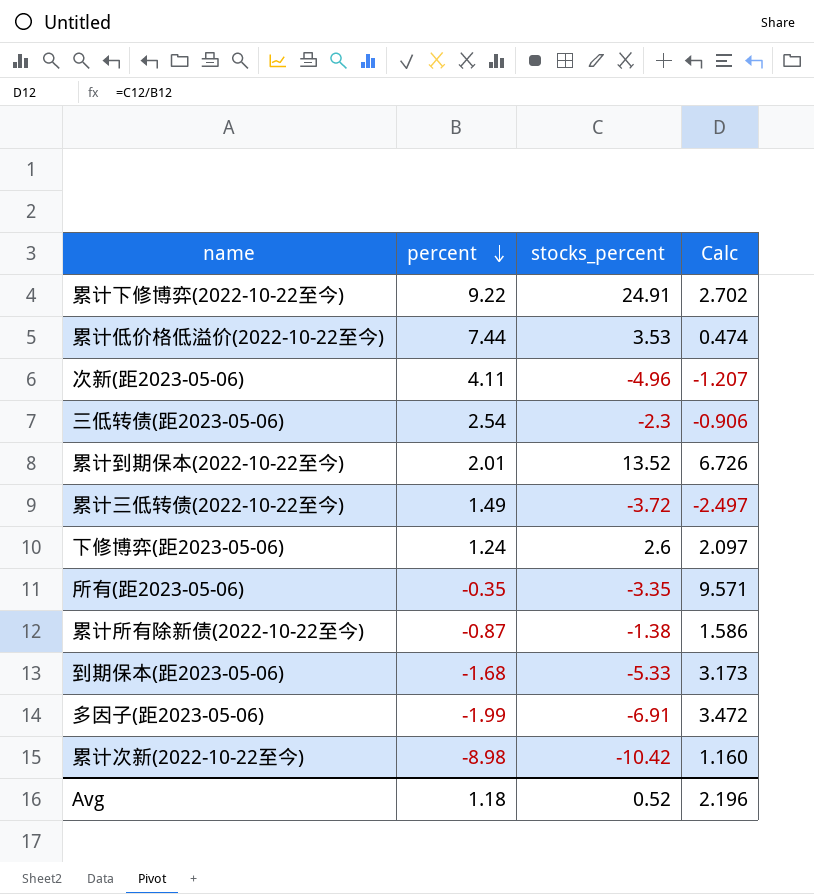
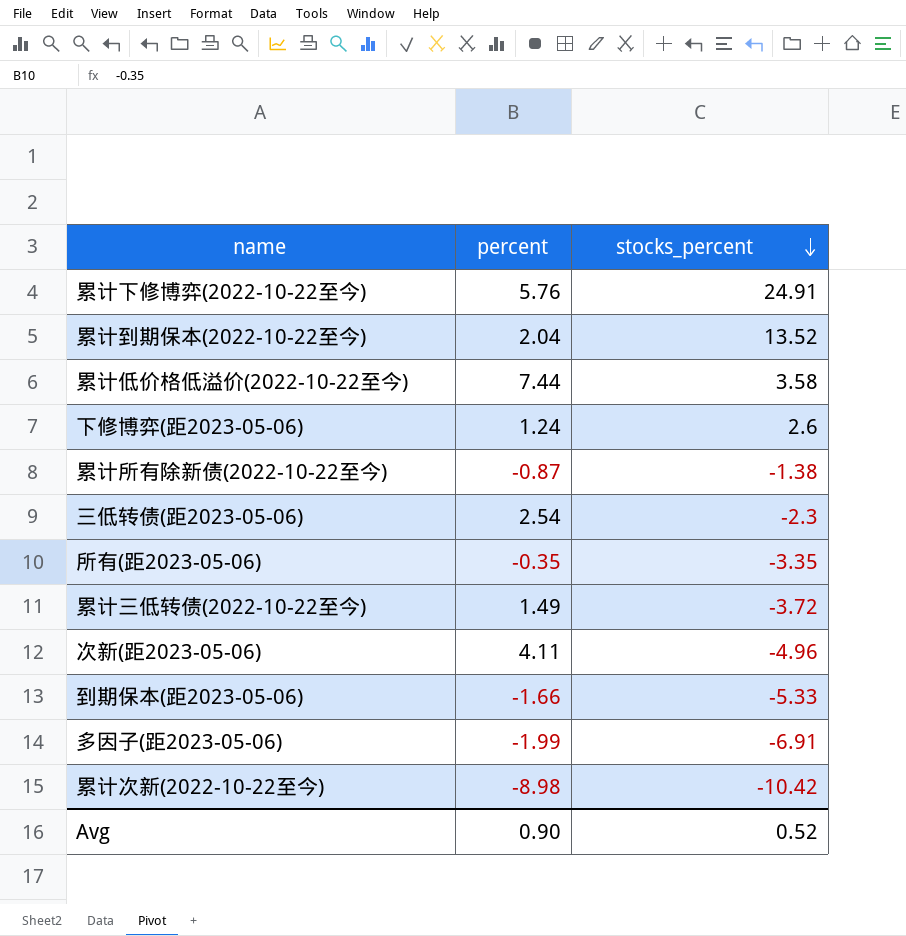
row order: percent descending -> stocks_percent descending
column Calc | formula: [stocks_percent] / [percent] -> none
累计下修博弈(2022-10-22至今) | percent: 9.22 -> 5.76
累计到期保本(2022-10-22至今) | percent: 2.01 -> 2.04
累计低价格低溢价(2022-10-22至今) | stocks_percent: 3.53 -> 3.58
到期保本(距2023-05-06) | percent: -1.68 -> -1.66
Avg | percent: 1.18 -> 0.90

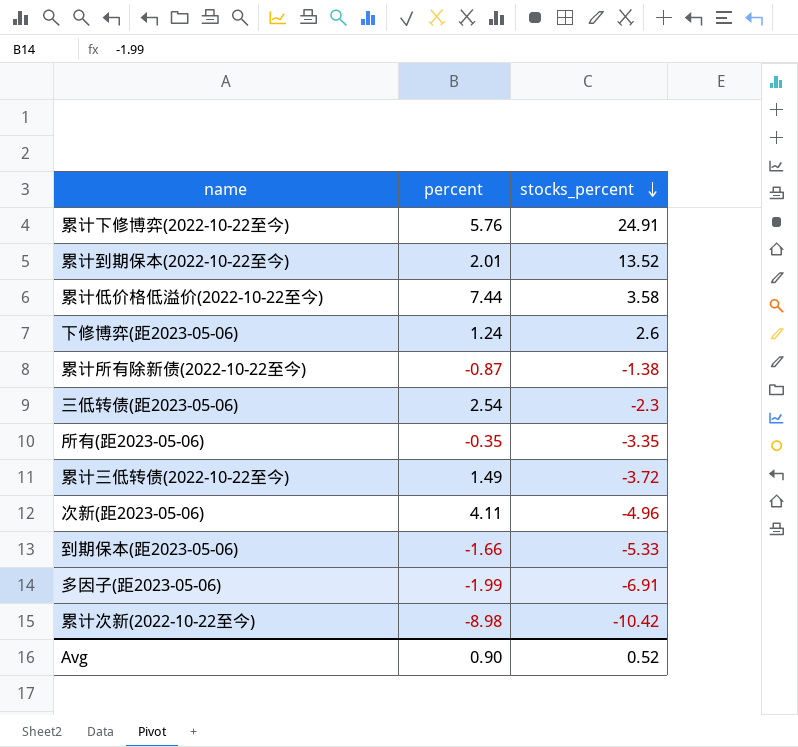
累计到期保本(2022-10-22至今) | percent: 2.04 -> 2.01

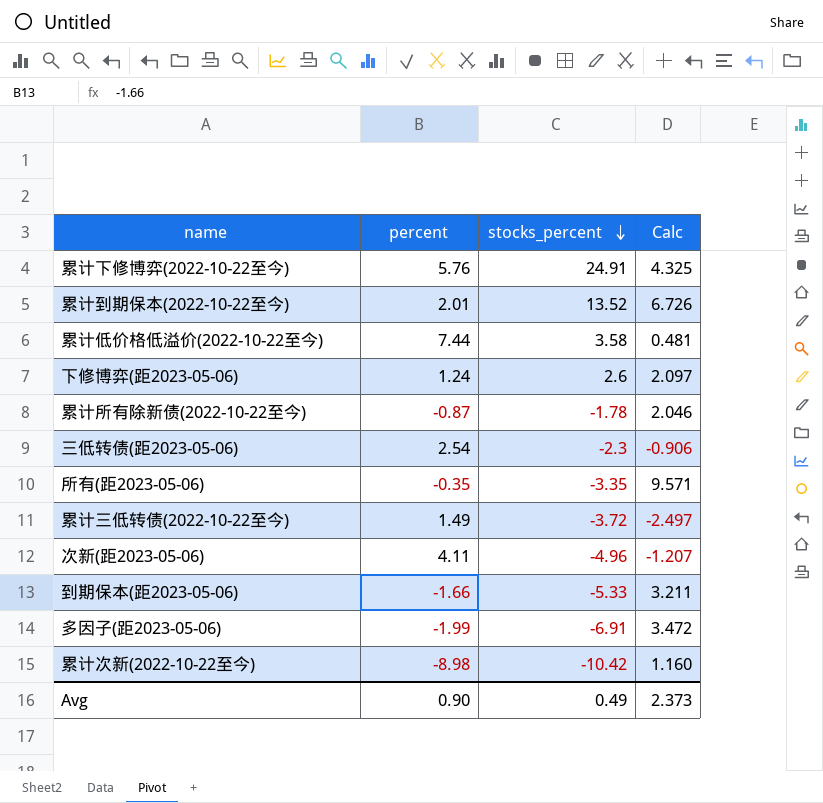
column Calc | formula: none -> [stocks_percent] / [percent]
累计所有除新债(2022-10-22至今) | stocks_percent: -1.38 -> -1.78
Avg | stocks_percent: 0.52 -> 0.49

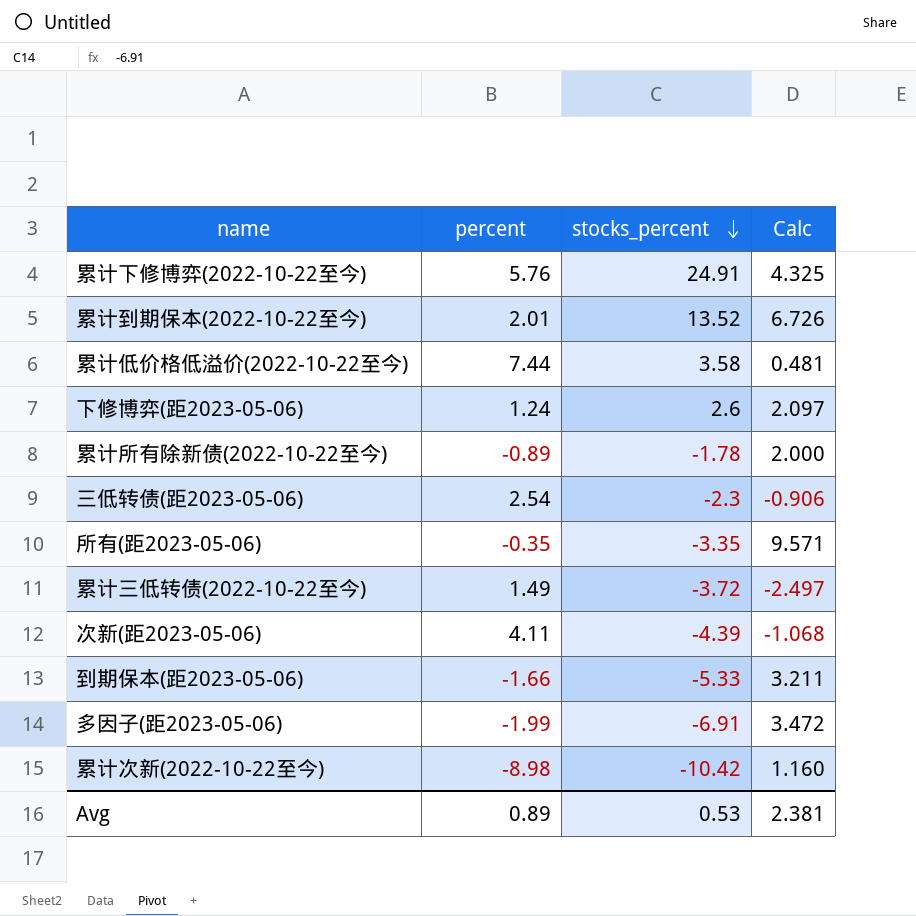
累计所有除新债(2022-10-22至今) | percent: -0.87 -> -0.89
累计所有除新债(2022-10-22至今) | Calc: 2.046 -> 2.000
次新(距2023-05-06) | stocks_percent: -4.96 -> -4.39
次新(距2023-05-06) | Calc: -1.207 -> -1.068
Avg | percent: 0.90 -> 0.89
Avg | stocks_percent: 0.49 -> 0.53
Avg | Calc: 2.373 -> 2.381

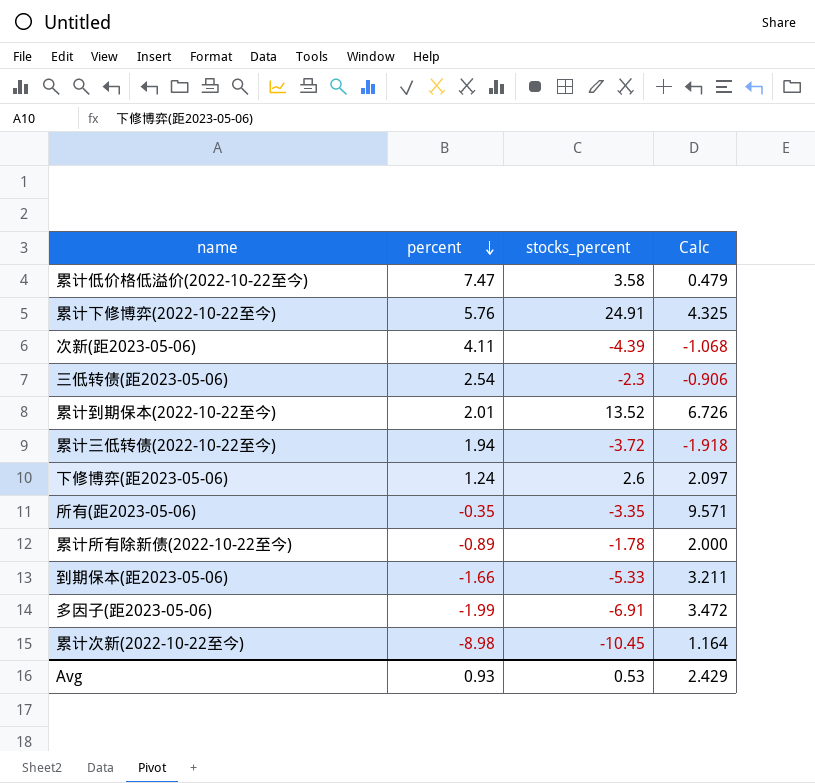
row order: stocks_percent descending -> percent descending
累计低价格低溢价(2022-10-22至今) | percent: 7.44 -> 7.47
累计低价格低溢价(2022-10-22至今) | Calc: 0.481 -> 0.479
累计三低转债(2022-10-22至今) | percent: 1.49 -> 1.94
累计三低转债(2022-10-22至今) | Calc: -2.497 -> -1.918
累计次新(2022-10-22至今) | stocks_percent: -10.42 -> -10.45
累计次新(2022-10-22至今) | Calc: 1.160 -> 1.164
Avg | percent: 0.89 -> 0.93
Avg | Calc: 2.381 -> 2.429

